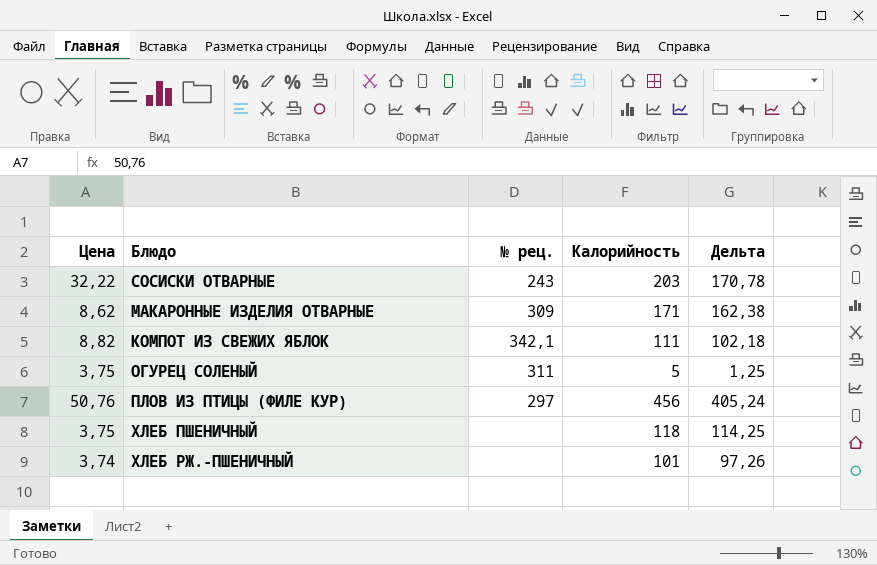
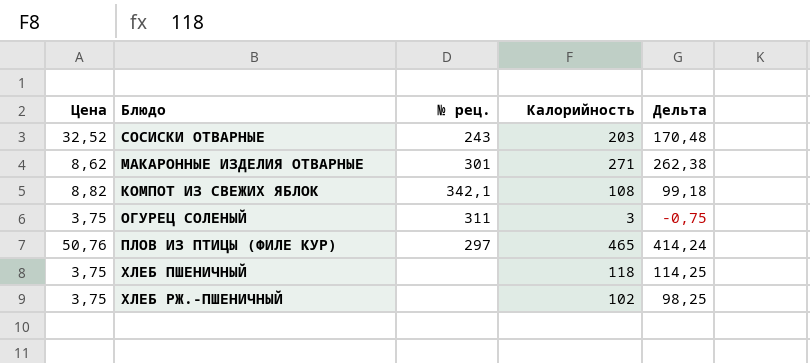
СОСИСКИ ОТВАРНЫЕ | Цена: 32,22 -> 32,52
СОСИСКИ ОТВАРНЫЕ | Дельта: 170,78 -> 170,48
МАКАРОННЫЕ ИЗДЕЛИЯ ОТВАРНЫЕ | № рец.: 309 -> 301
МАКАРОННЫЕ ИЗДЕЛИЯ ОТВАРНЫЕ | Калорийность: 171 -> 271
МАКАРОННЫЕ ИЗДЕЛИЯ ОТВАРНЫЕ | Дельта: 162,38 -> 262,38
КОМПОТ ИЗ СВЕЖИХ ЯБЛОК | Калорийность: 111 -> 108
КОМПОТ ИЗ СВЕЖИХ ЯБЛОК | Дельта: 102,18 -> 99,18
ОГУРЕЦ СОЛЕНЫЙ | Калорийность: 5 -> 3
ОГУРЕЦ СОЛЕНЫЙ | Дельта: 1,25 -> -0,75
ПЛОВ ИЗ ПТИЦЫ (ФИЛЕ КУР) | Калорийность: 456 -> 465
ПЛОВ ИЗ ПТИЦЫ (ФИЛЕ КУР) | Дельта: 405,24 -> 414,24
ХЛЕБ РЖ.-ПШЕНИЧНЫЙ | Цена: 3,74 -> 3,75
ХЛЕБ РЖ.-ПШЕНИЧНЫЙ | Калорийность: 101 -> 102
ХЛЕБ РЖ.-ПШЕНИЧНЫЙ | Дельта: 97,26 -> 98,25

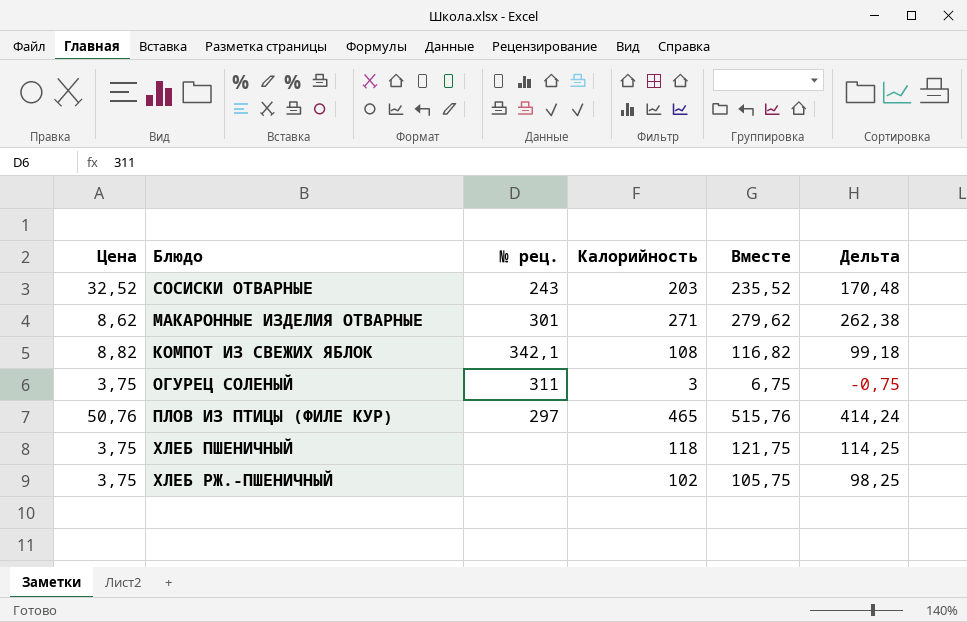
column Вместе | formula: none -> [Цена] + [Калорийность]

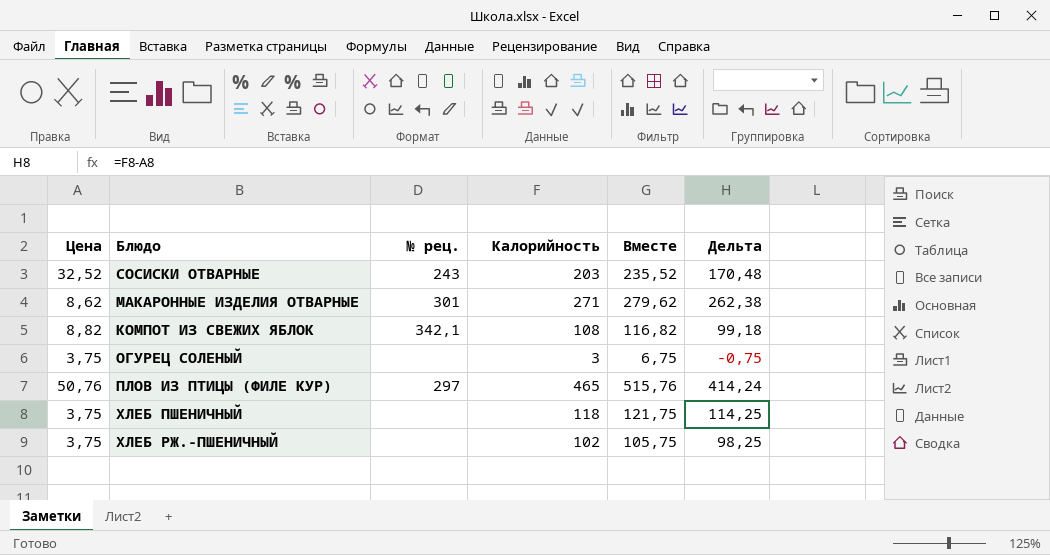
ОГУРЕЦ СОЛЕНЫЙ | № рец.: 311 -> none

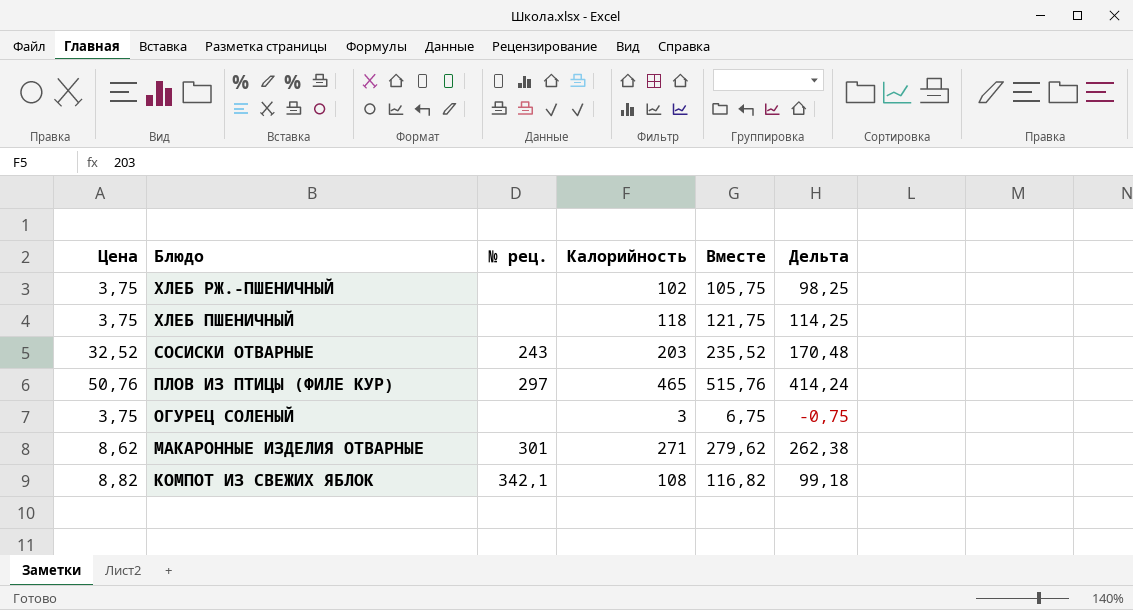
row order: none -> Блюдо descending

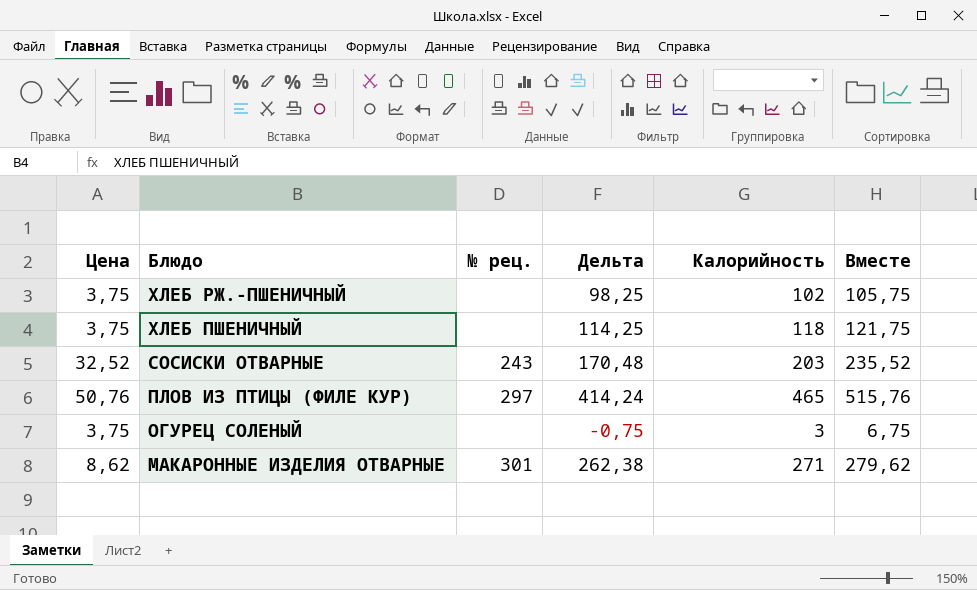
column Дельта | position: 6 -> 4
row КОМПОТ ИЗ СВЕЖИХ ЯБЛОК: 8,82 | 342,1 | 108 | 116,82 | 99,18 -> none

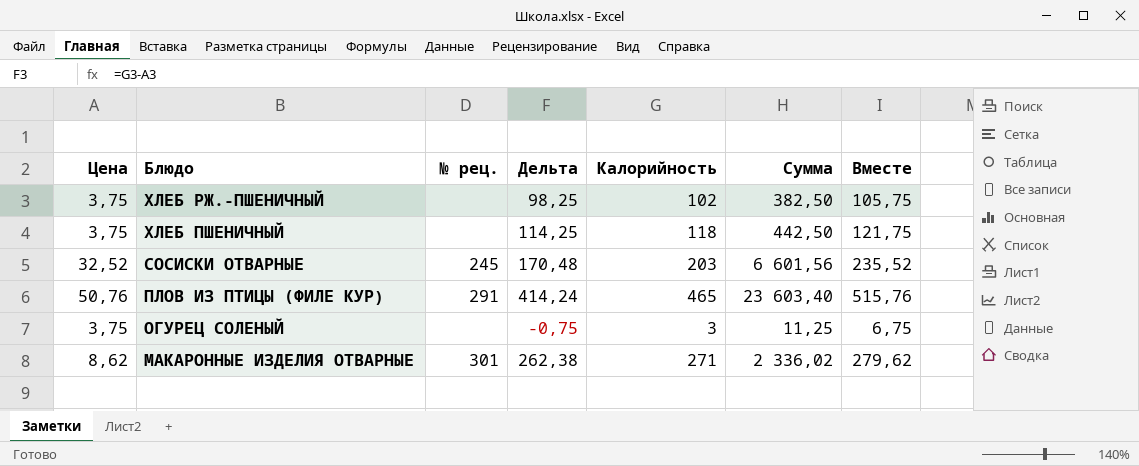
column Сумма | formula: none -> [Цена] * [Калорийность]
СОСИСКИ ОТВАРНЫЕ | № рец.: 243 -> 245
ПЛОВ ИЗ ПТИЦЫ (ФИЛЕ КУР) | № рец.: 297 -> 291

